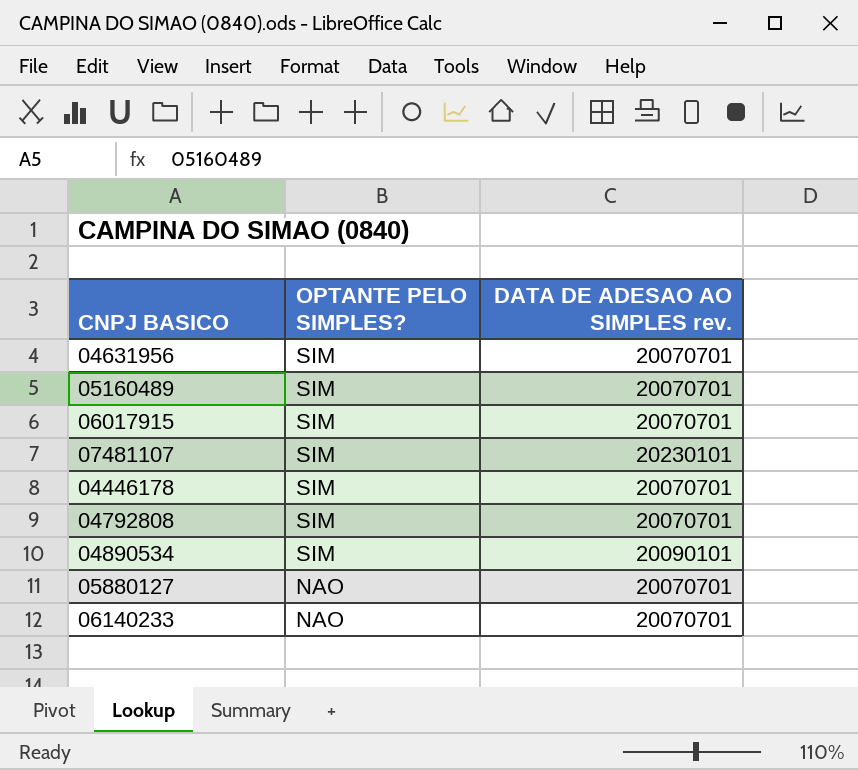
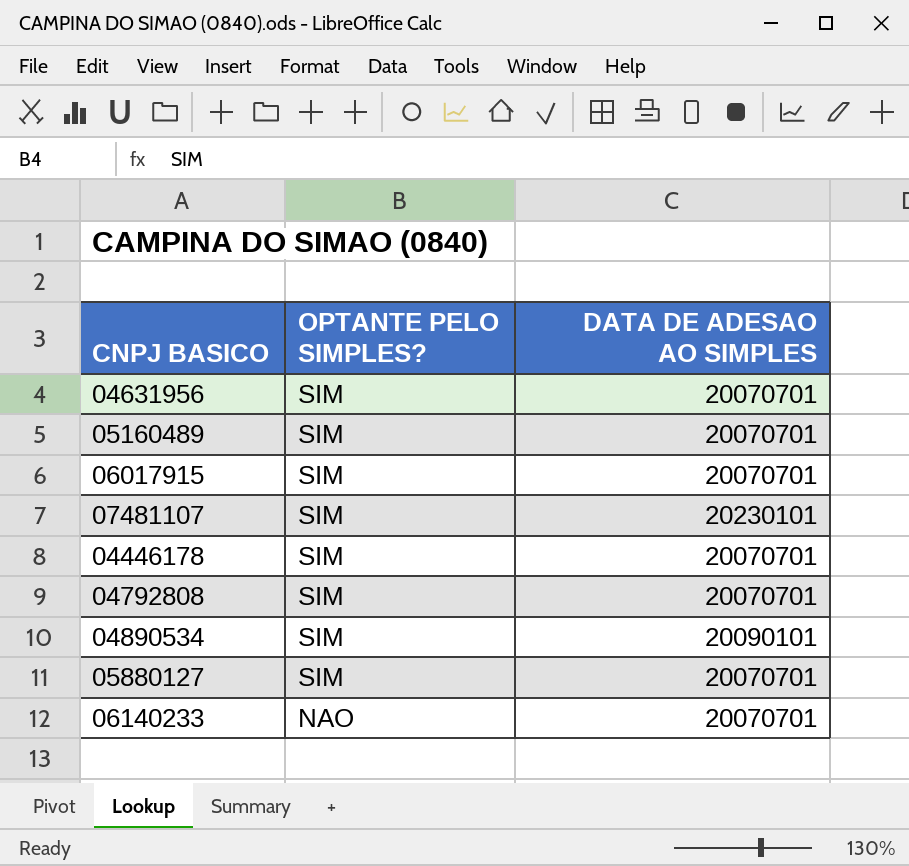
column name: DATA DE ADESAO AO SIMPLES rev. -> DATA DE ADESAO AO SIMPLES
05880127 | OPTANTE PELO SIMPLES?: NAO -> SIM

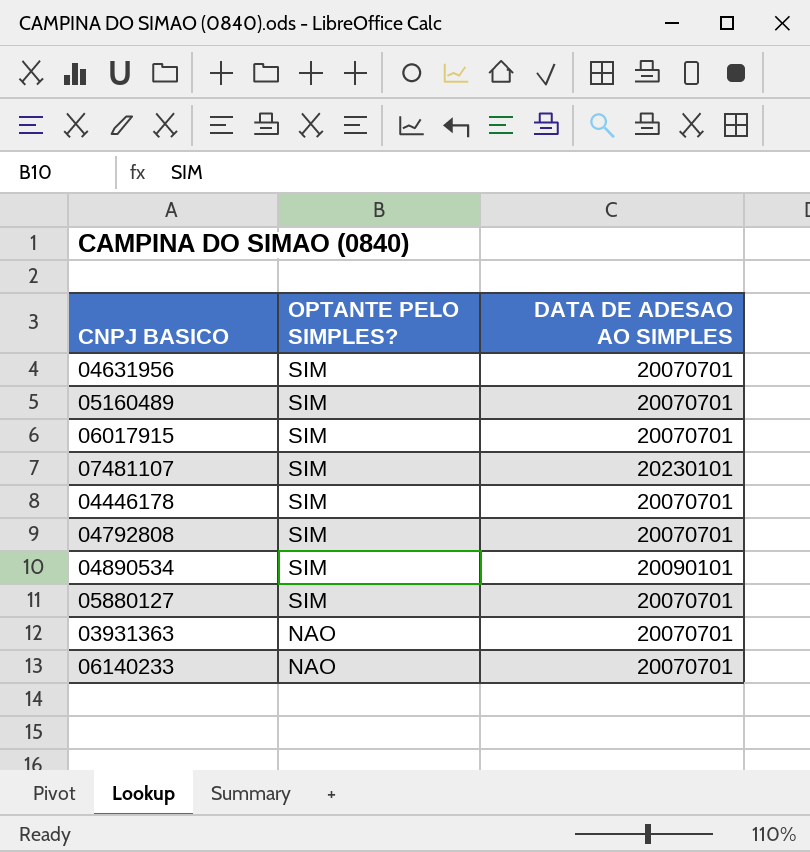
row 03931363: none -> NAO | 20070701

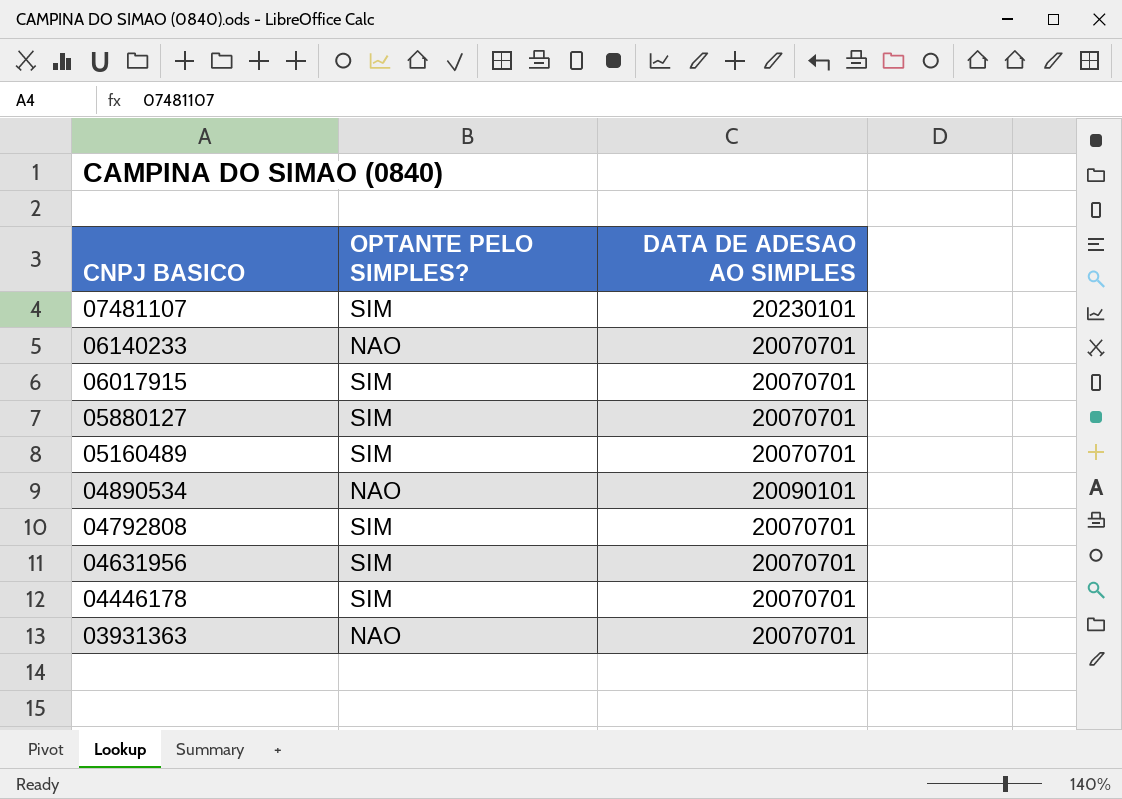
row order: OPTANTE PELO SIMPLES? descending -> CNPJ BASICO descending
04890534 | OPTANTE PELO SIMPLES?: SIM -> NAO

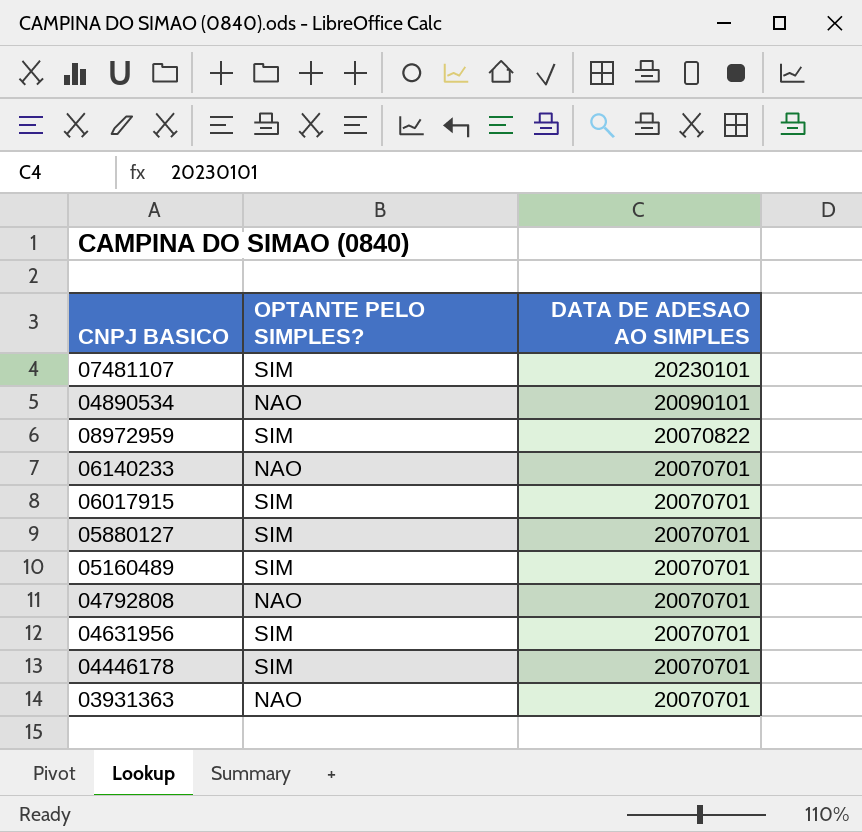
row order: CNPJ BASICO descending -> DATA DE ADESAO AO SIMPLES descending
row 08972959: none -> SIM | 20070822
04792808 | OPTANTE PELO SIMPLES?: SIM -> NAO

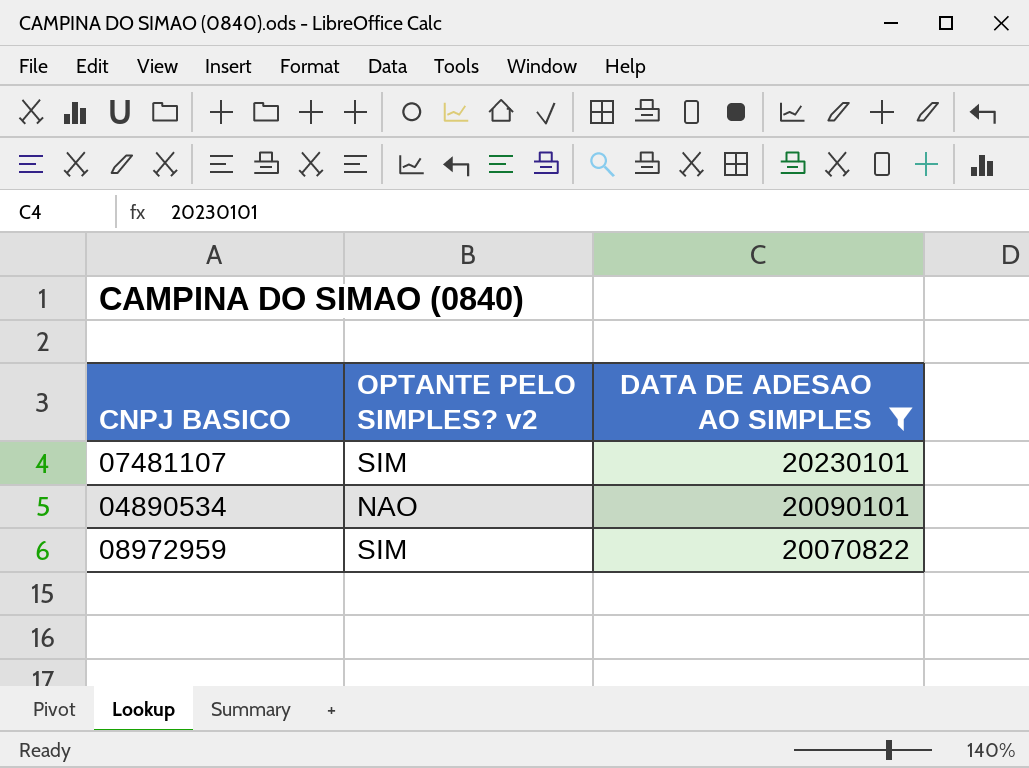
filter: none -> DATA DE ADESAO AO SIMPLES != 20070701
column name: OPTANTE PELO SIMPLES? -> OPTANTE PELO SIMPLES? v2

